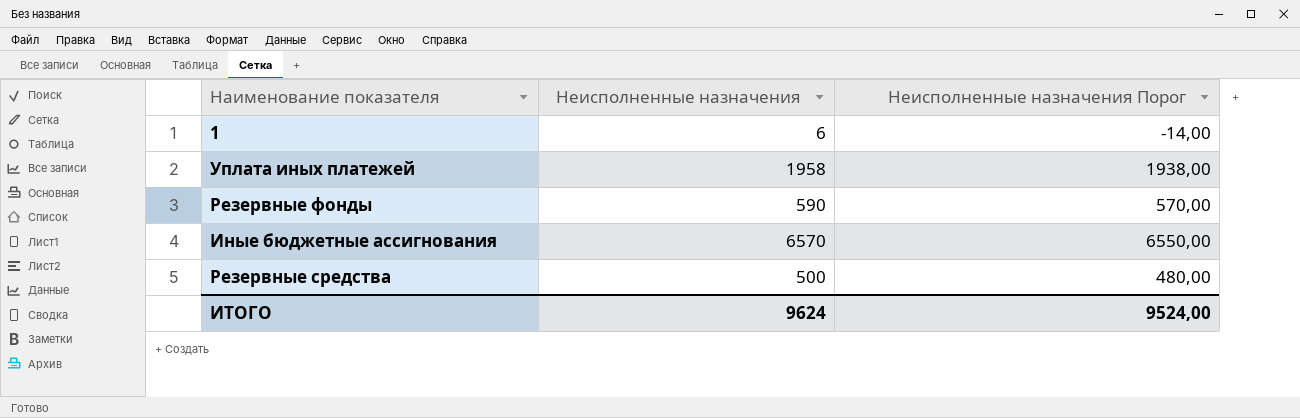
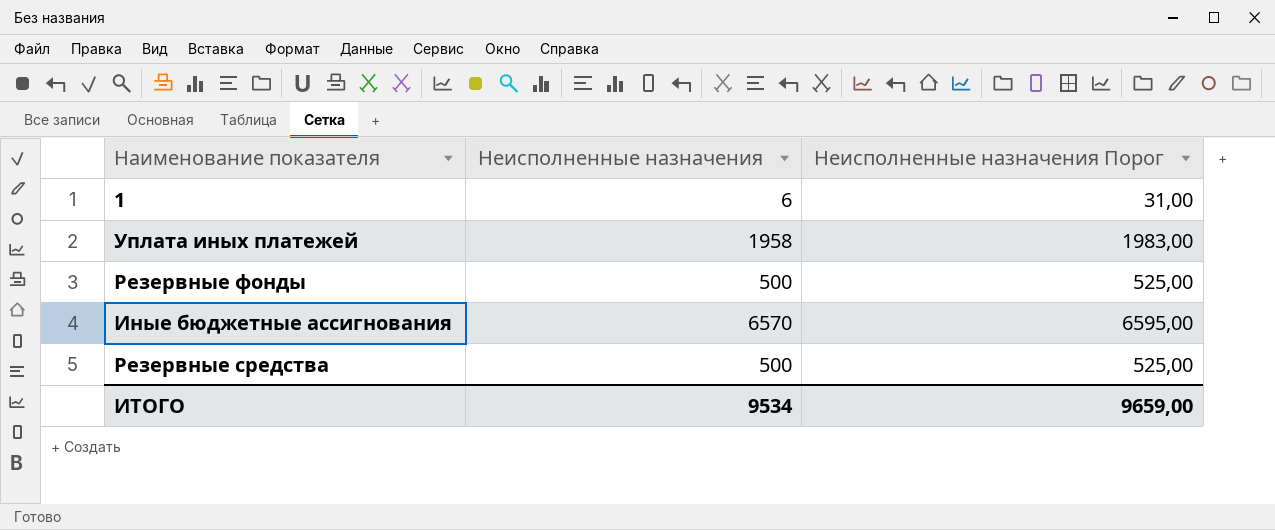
column Неисполненные назначения Порог | formula: [Неисполненные назначения] - 20 -> [Неисполненные назначения] + 25
Резервные фонды | Неисполненные назначения: 590 -> 500
ИТОГО | Неисполненные назначения: 9624 -> 9534
ИТОГО | Неисполненные назначения Порог: 9524,00 -> 9659,00

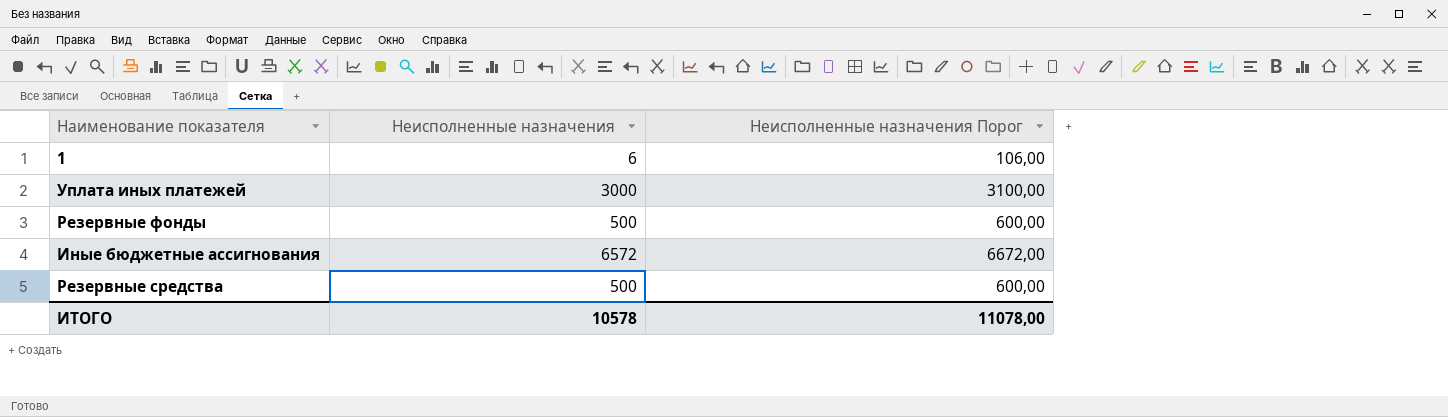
column Неисполненные назначения Порог | formula: [Неисполненные назначения] + 25 -> [Неисполненные назначения] + 100
Уплата иных платежей | Неисполненные назначения: 1958 -> 3000
Иные бюджетные ассигнования | Неисполненные назначения: 6570 -> 6572
ИТОГО | Неисполненные назначения: 9534 -> 10578
ИТОГО | Неисполненные назначения Порог: 9659,00 -> 11078,00

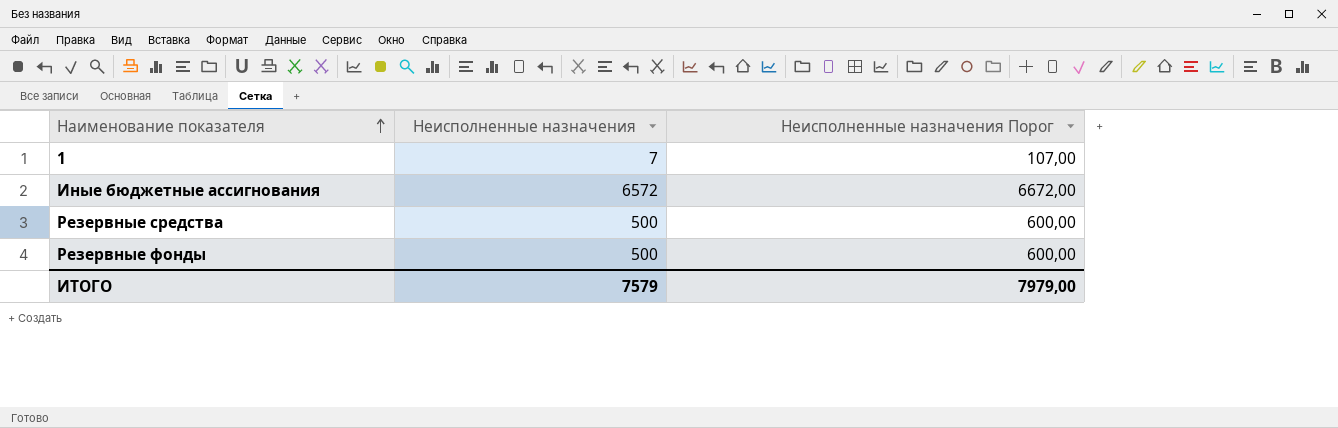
row order: none -> Наименование показателя ascending
row Уплата иных платежей: 3000 | 3100,00 -> none
1 | Неисполненные назначения: 6 -> 7
1 | Неисполненные назначения Порог: 106,00 -> 107,00
ИТОГО | Неисполненные назначения: 10578 -> 7579
ИТОГО | Неисполненные назначения Порог: 11078,00 -> 7979,00

